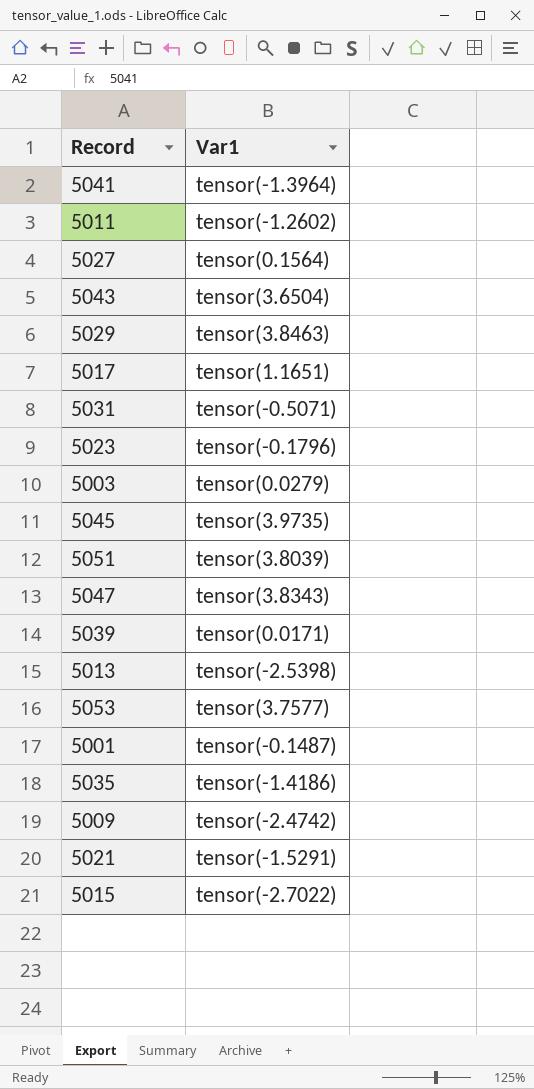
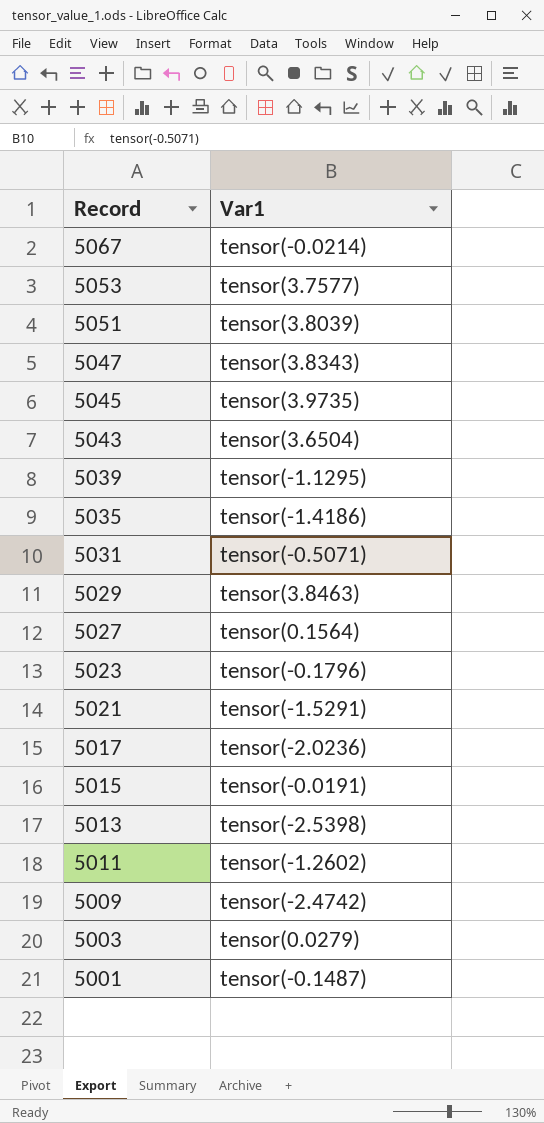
row order: none -> Record descending
row 5041: tensor(-1.3964) -> none
row 5067: none -> tensor(-0.0214)
5039 | Var1: tensor(0.0171) -> tensor(-1.1295)
5017 | Var1: tensor(1.1651) -> tensor(-2.0236)
5015 | Var1: tensor(-2.7022) -> tensor(-0.0191)

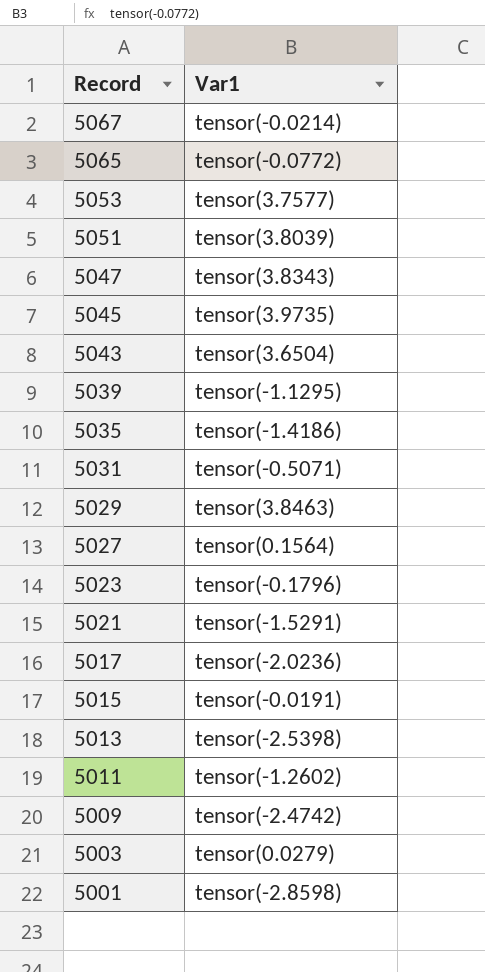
row 5065: none -> tensor(-0.0772)
5001 | Var1: tensor(-0.1487) -> tensor(-2.8598)

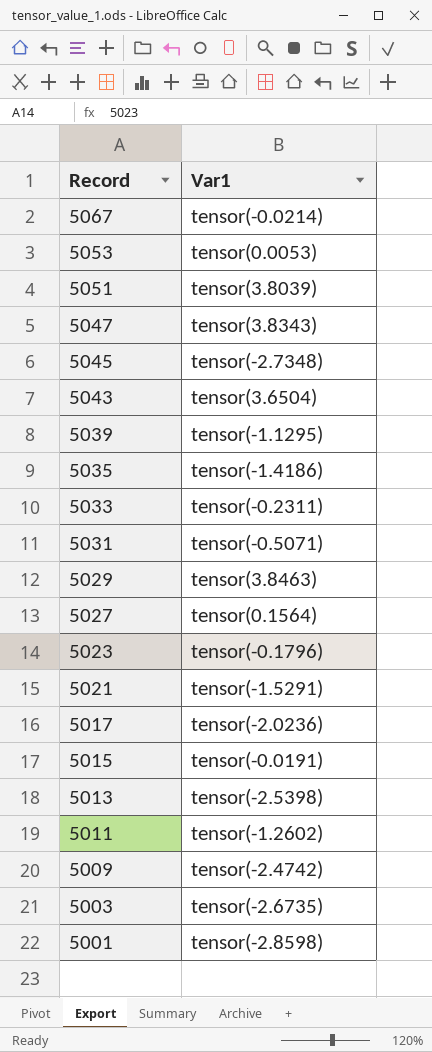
row 5065: tensor(-0.0772) -> none
5053 | Var1: tensor(3.7577) -> tensor(0.0053)
5045 | Var1: tensor(3.9735) -> tensor(-2.7348)
row 5033: none -> tensor(-0.2311)
5003 | Var1: tensor(0.0279) -> tensor(-2.6735)

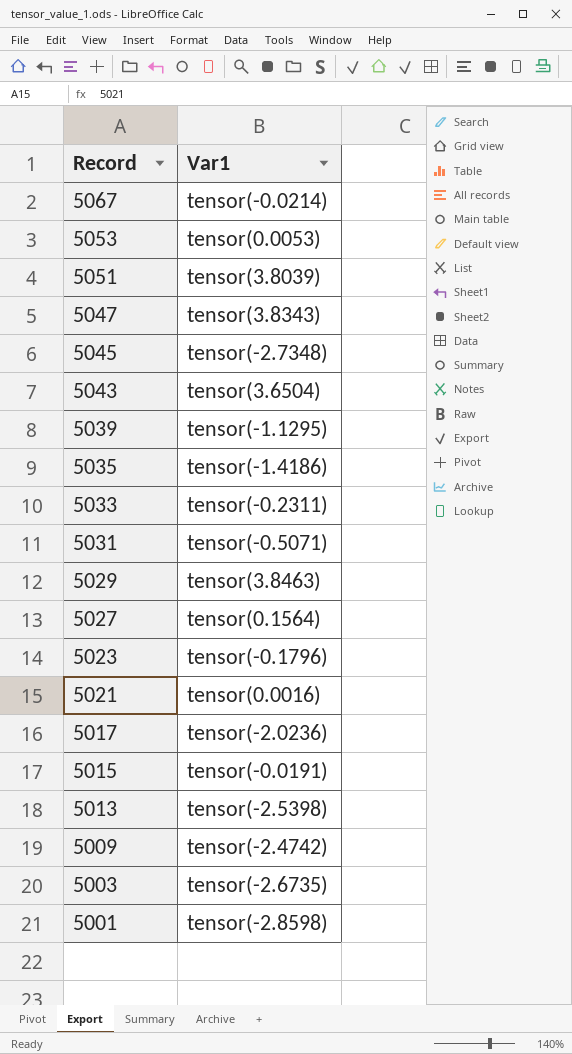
row 5011: tensor(-1.2602) -> none
5021 | Var1: tensor(-1.5291) -> tensor(0.0016)

